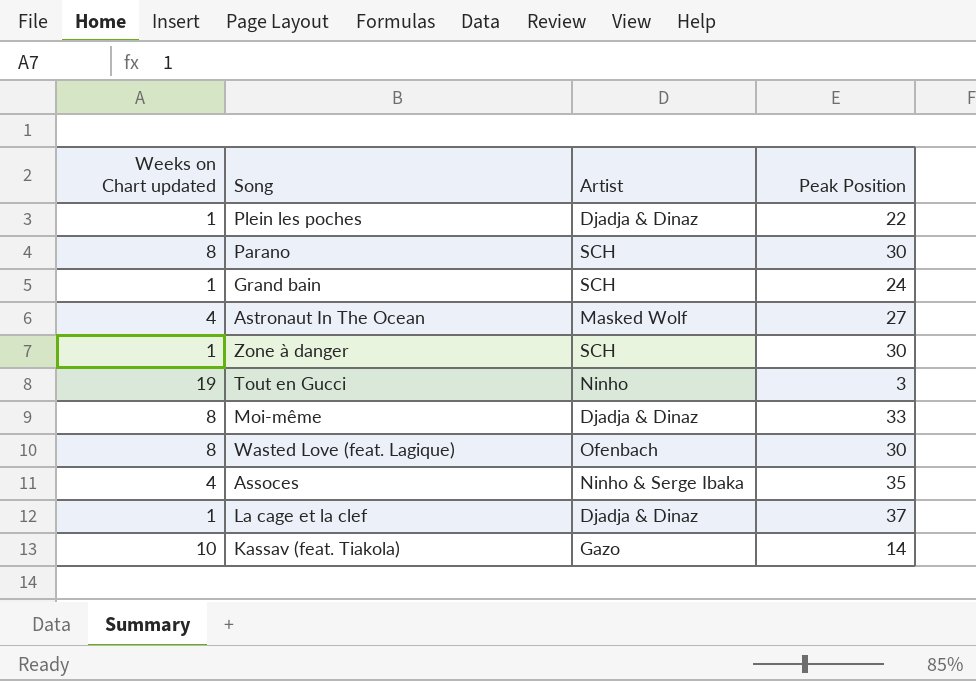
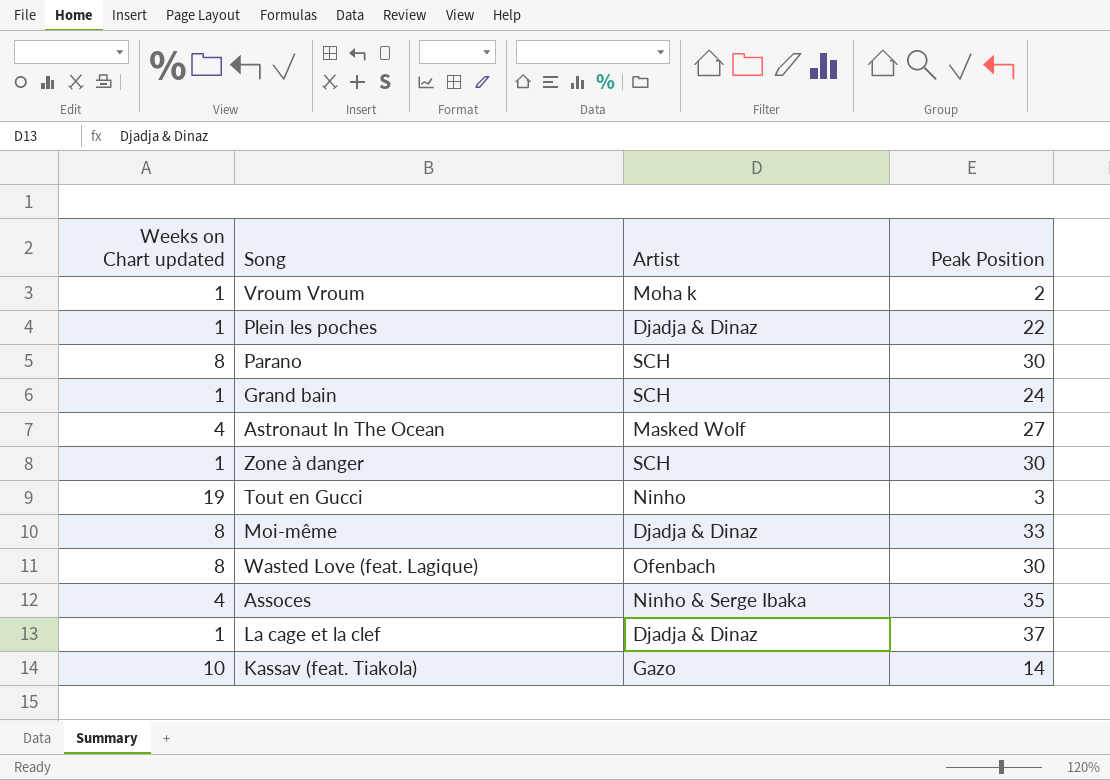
row Vroum Vroum: none -> 1 | Moha k | 2

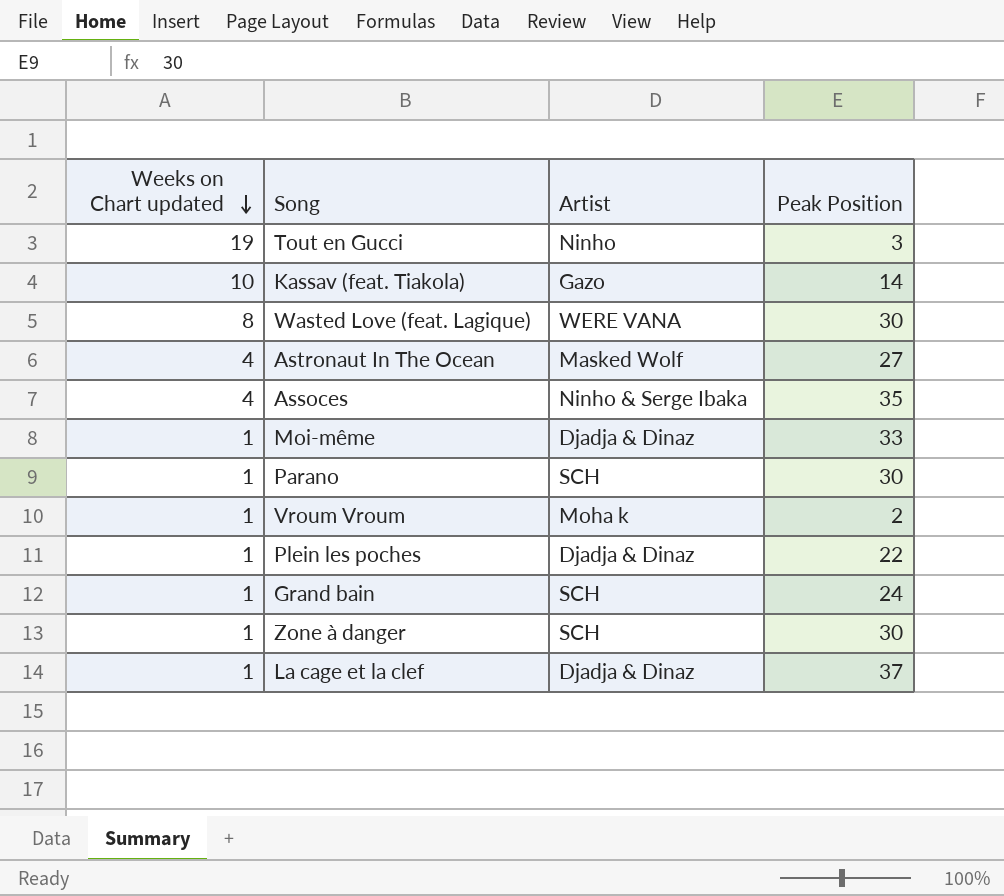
row order: none -> Weeks on Chart updated descending
Wasted Love (feat. Lagique) | Artist: Ofenbach -> WERE VANA
Moi-même | Weeks on Chart updated: 8 -> 1
Parano | Weeks on Chart updated: 8 -> 1

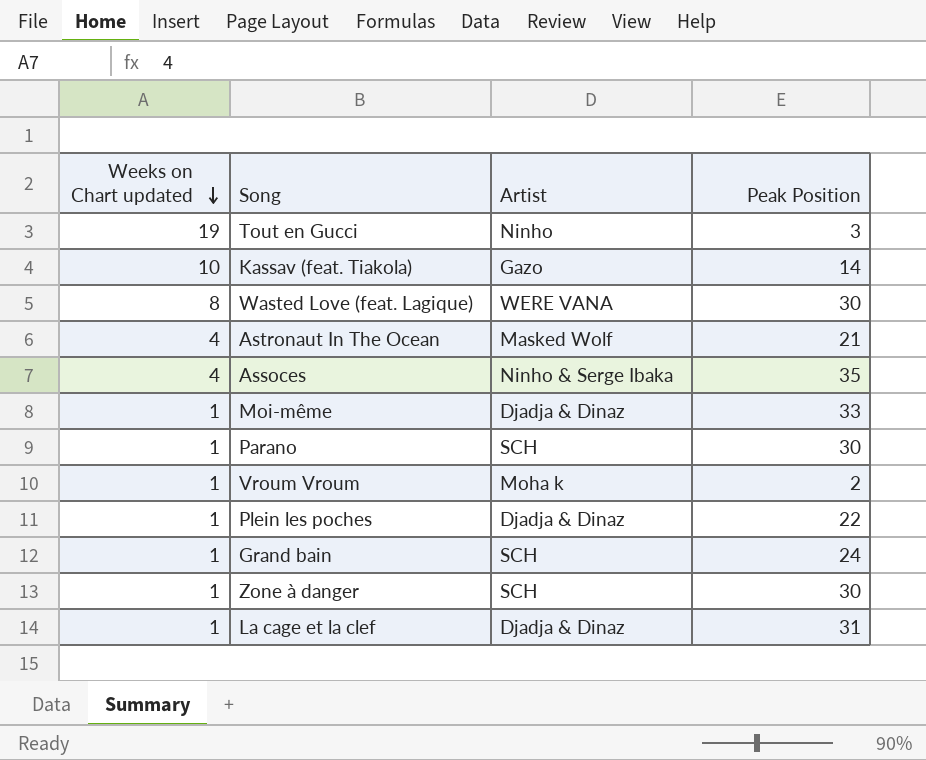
Astronaut In The Ocean | Peak Position: 27 -> 21
La cage et la clef | Peak Position: 37 -> 31

